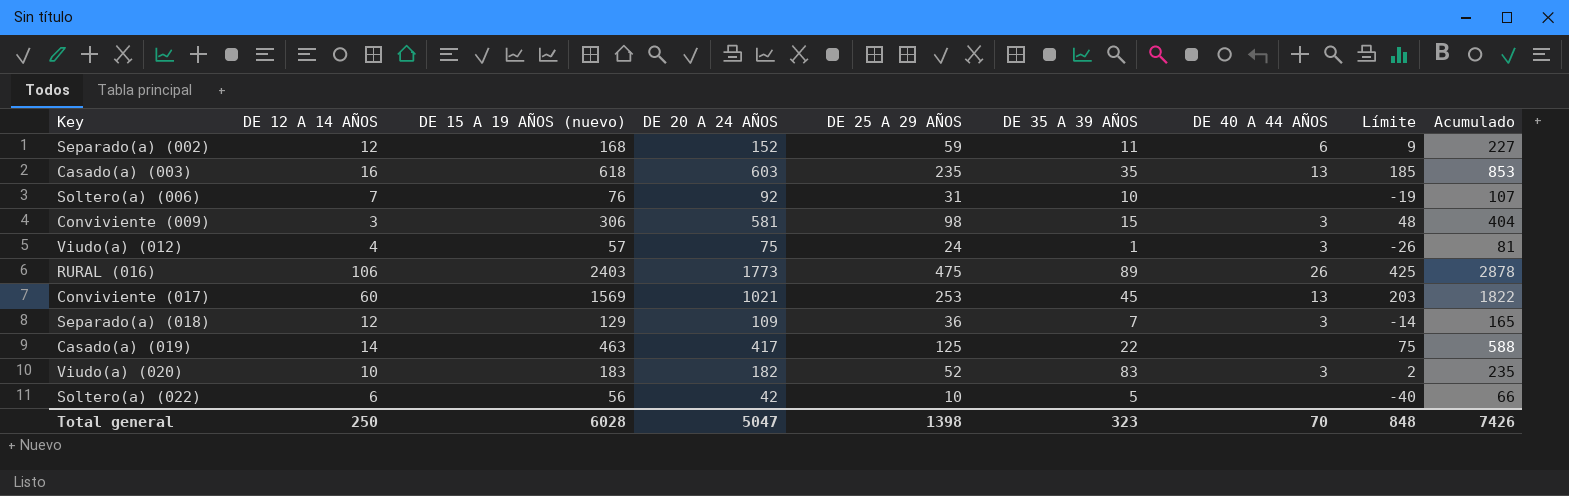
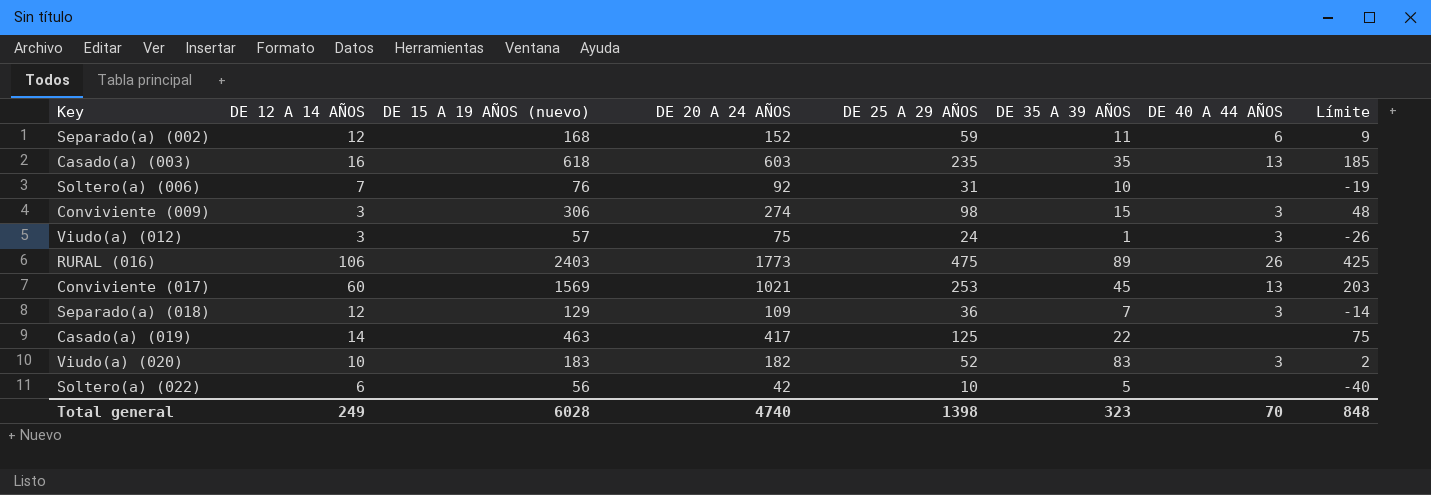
column Acumulado | formula: [DE 15 A 19 AÑOS (nuevo)] + [DE 25 A 29 AÑOS] -> none
Conviviente (009) | DE 20 A 24 AÑOS: 581 -> 274
Viudo(a) (012) | DE 12 A 14 AÑOS: 4 -> 3
Total general | DE 12 A 14 AÑOS: 250 -> 249
Total general | DE 20 A 24 AÑOS: 5047 -> 4740

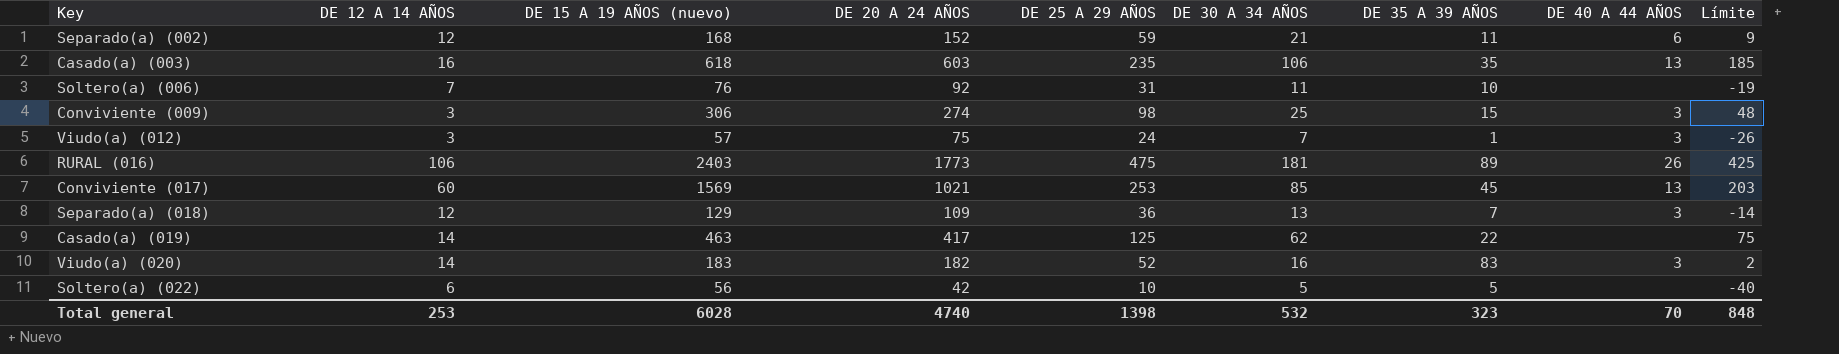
column DE 30 A 34 AÑOS | position: none -> 6
Viudo(a) (020) | DE 12 A 14 AÑOS: 10 -> 14
Total general | DE 12 A 14 AÑOS: 249 -> 253

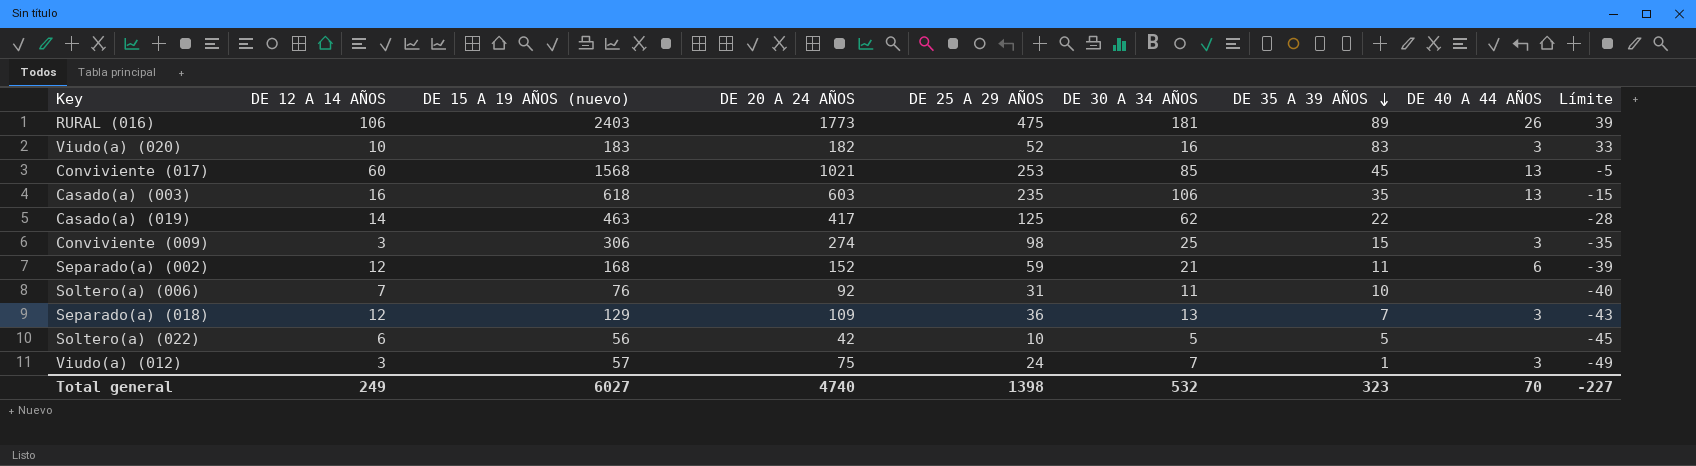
row order: none -> DE 35 A 39 AÑOS descending
column Límite | formula: [DE 25 A 29 AÑOS] - 50 -> [DE 35 A 39 AÑOS] - 50
Viudo(a) (020) | DE 12 A 14 AÑOS: 14 -> 10
Conviviente (017) | DE 15 A 19 AÑOS (nuevo): 1569 -> 1568
Total general | DE 12 A 14 AÑOS: 253 -> 249
Total general | DE 15 A 19 AÑOS (nuevo): 6028 -> 6027
Total general | Límite: 848 -> -227

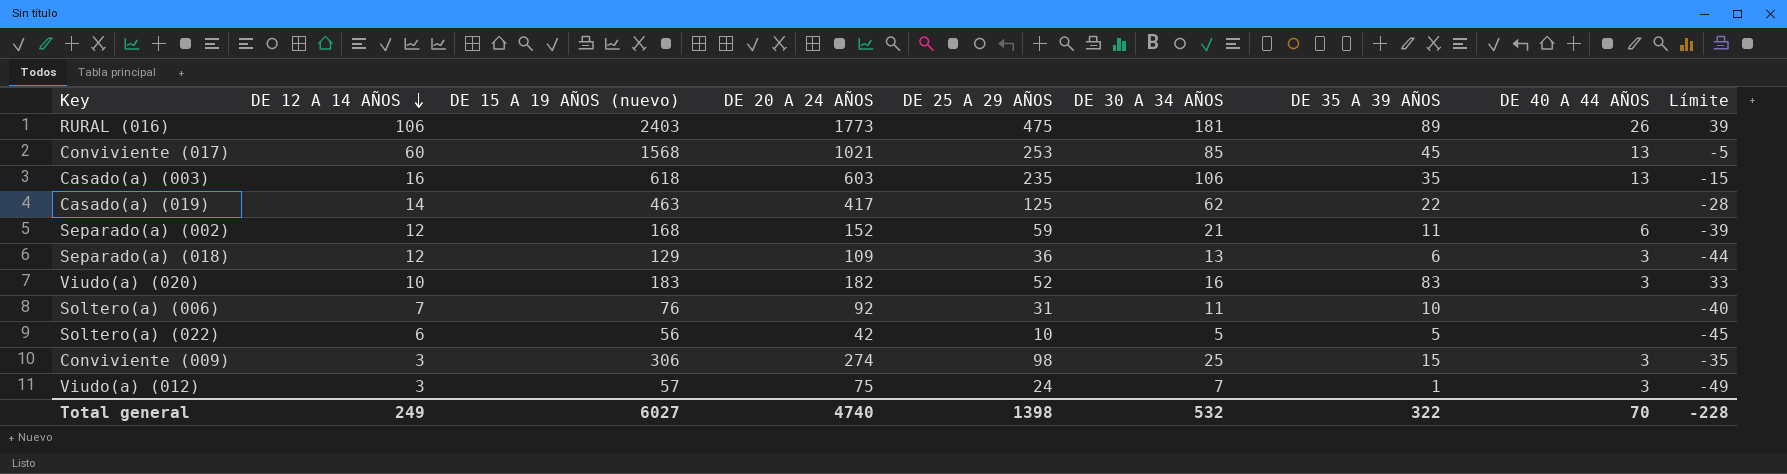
row order: DE 35 A 39 AÑOS descending -> DE 12 A 14 AÑOS descending
Separado(a) (018) | DE 35 A 39 AÑOS: 7 -> 6
Separado(a) (018) | Límite: -43 -> -44
Total general | DE 35 A 39 AÑOS: 323 -> 322
Total general | Límite: -227 -> -228

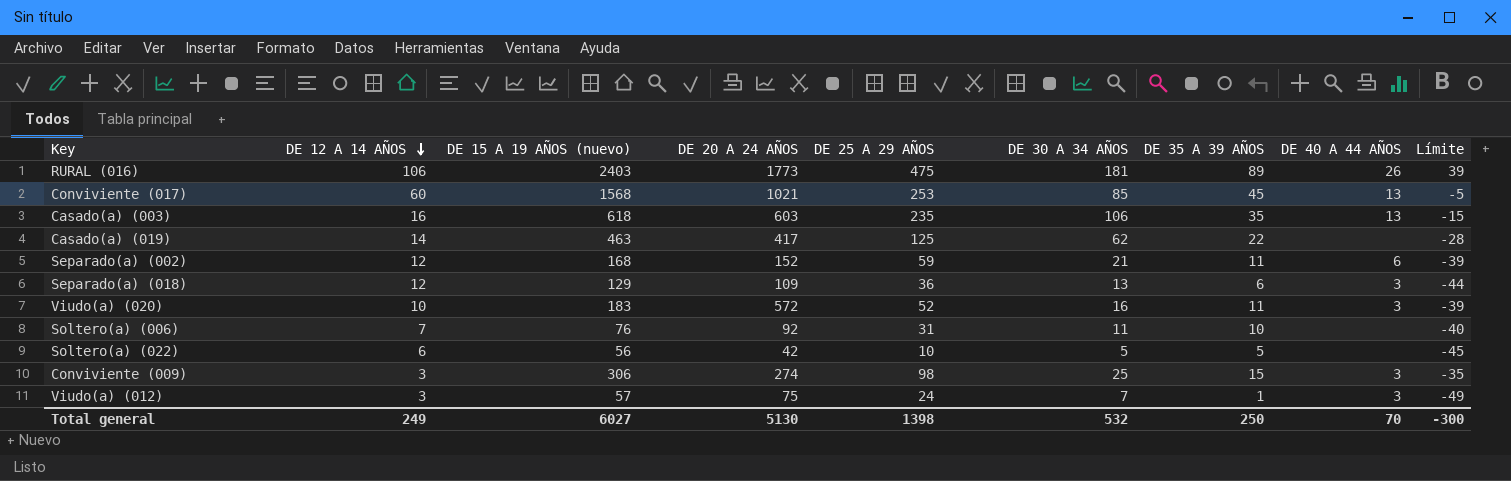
Viudo(a) (020) | DE 20 A 24 AÑOS: 182 -> 572
Viudo(a) (020) | DE 35 A 39 AÑOS: 83 -> 11
Viudo(a) (020) | Límite: 33 -> -39
Total general | DE 20 A 24 AÑOS: 4740 -> 5130
Total general | DE 35 A 39 AÑOS: 322 -> 250
Total general | Límite: -228 -> -300

